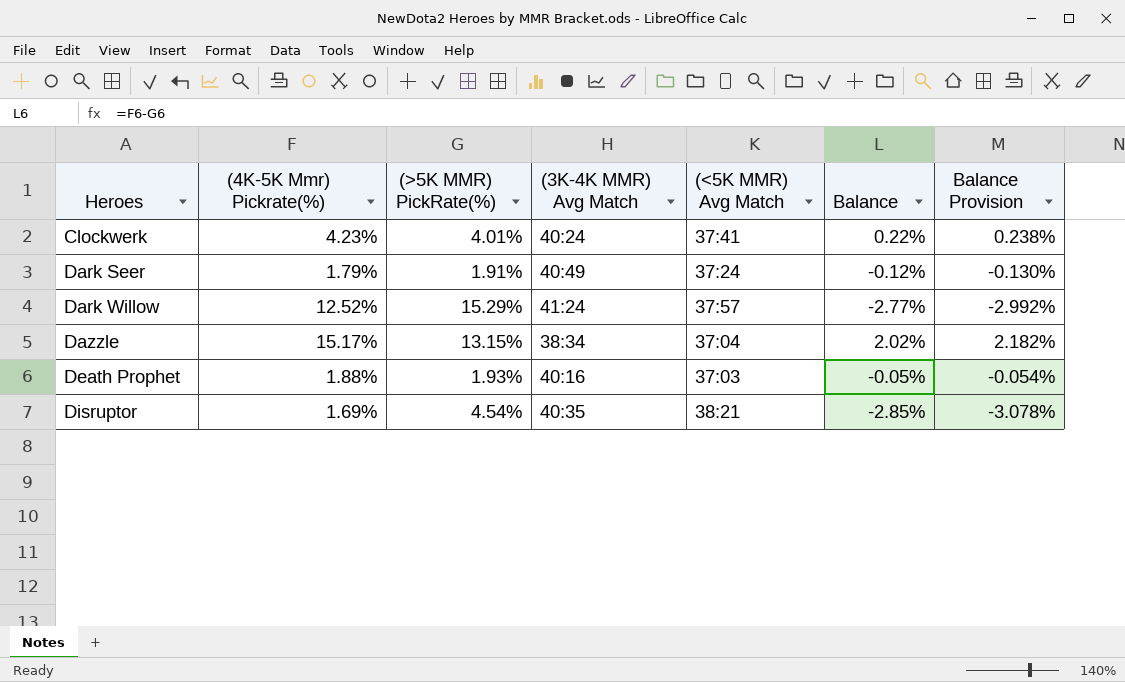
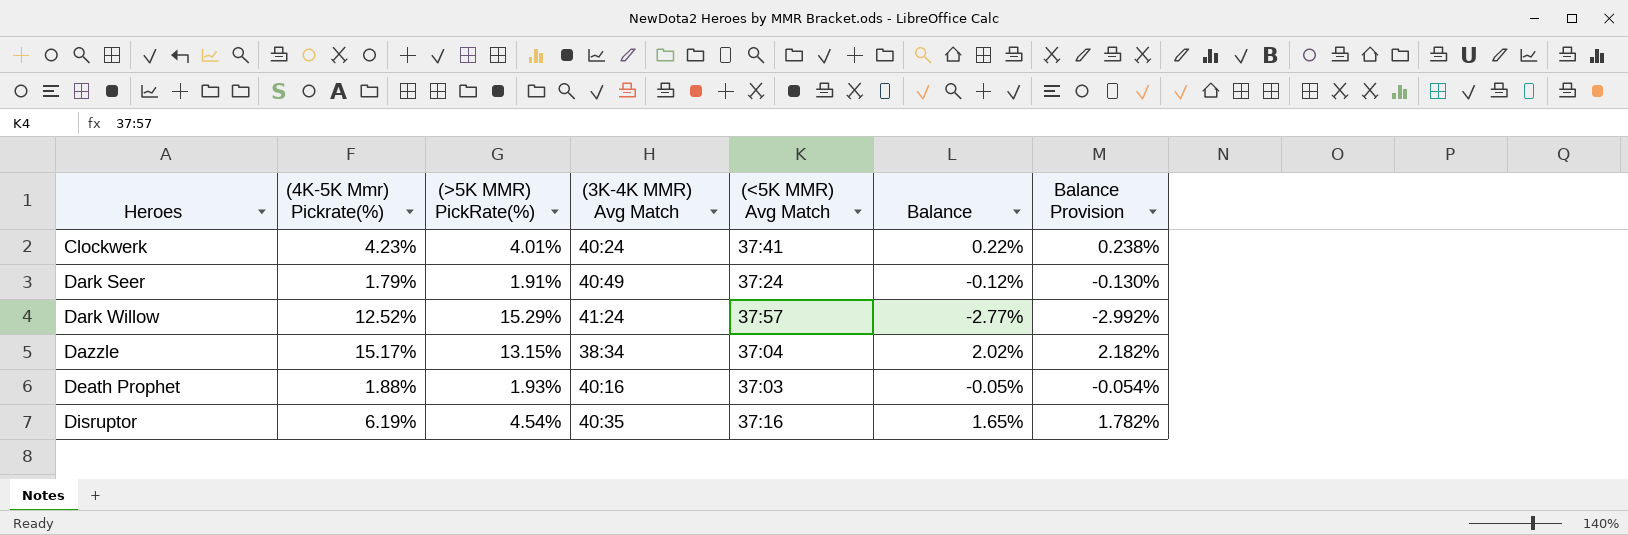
Disruptor | (4K-5K Mmr) Pickrate(%): 1.69% -> 6.19%
Disruptor | (<5K MMR) Avg Match: 38:21 -> 37:16
Disruptor | Balance: -2.85% -> 1.65%
Disruptor | Balance Provision: -3.078% -> 1.782%

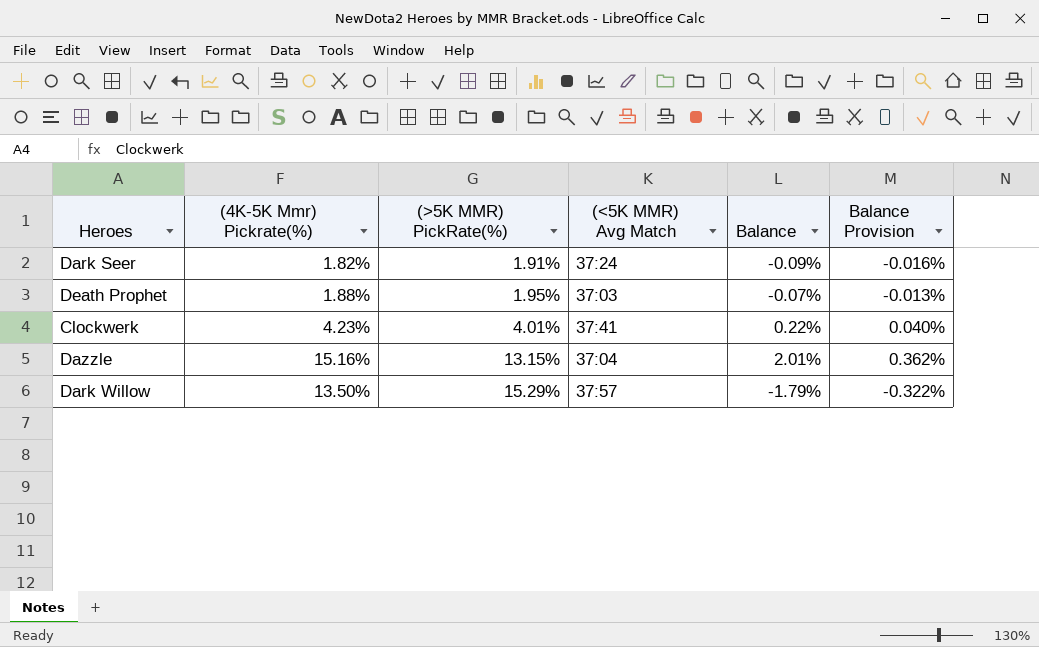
row order: Heroes ascending -> (>5K MMR) PickRate(%) ascending
column (3K-4K MMR) Avg Match | position: 4 -> none
column Balance Provision | formula: [Balance] * 1.08 -> [Balance] * 0.18
row Disruptor: 6.19% | 4.54% | 40:35 | 37:16 | 1.65% | 1.782% -> none
Dark Seer | (4K-5K Mmr) Pickrate(%): 1.79% -> 1.82%
Dark Seer | Balance: -0.12% -> -0.09%
Death Prophet | (>5K MMR) PickRate(%): 1.93% -> 1.95%
Death Prophet | Balance: -0.05% -> -0.07%
Dazzle | (4K-5K Mmr) Pickrate(%): 15.17% -> 15.16%
Dazzle | Balance: 2.02% -> 2.01%
Dark Willow | (4K-5K Mmr) Pickrate(%): 12.52% -> 13.50%
Dark Willow | Balance: -2.77% -> -1.79%

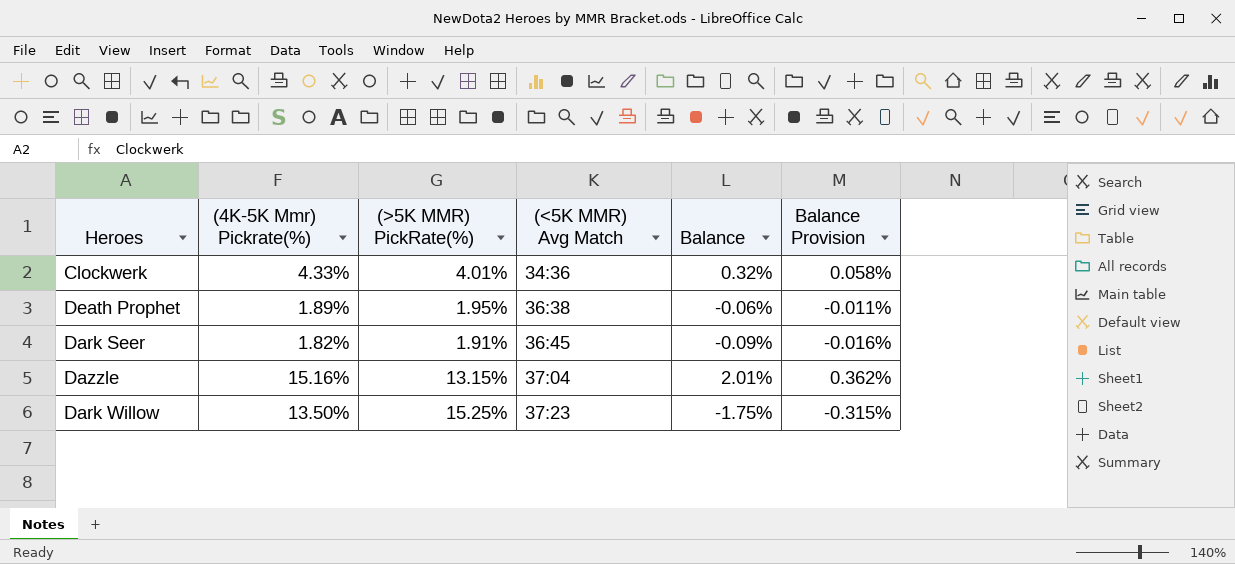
row order: (>5K MMR) PickRate(%) ascending -> (<5K MMR) Avg Match ascending
Clockwerk | (4K-5K Mmr) Pickrate(%): 4.23% -> 4.33%
Clockwerk | (<5K MMR) Avg Match: 37:41 -> 34:36
Clockwerk | Balance: 0.22% -> 0.32%
Clockwerk | Balance Provision: 0.040% -> 0.058%
Death Prophet | (4K-5K Mmr) Pickrate(%): 1.88% -> 1.89%
Death Prophet | (<5K MMR) Avg Match: 37:03 -> 36:38
Death Prophet | Balance: -0.07% -> -0.06%
Death Prophet | Balance Provision: -0.013% -> -0.011%
Dark Seer | (<5K MMR) Avg Match: 37:24 -> 36:45
Dark Willow | (>5K MMR) PickRate(%): 15.29% -> 15.25%
Dark Willow | (<5K MMR) Avg Match: 37:57 -> 37:23
Dark Willow | Balance: -1.79% -> -1.75%
Dark Willow | Balance Provision: -0.322% -> -0.315%

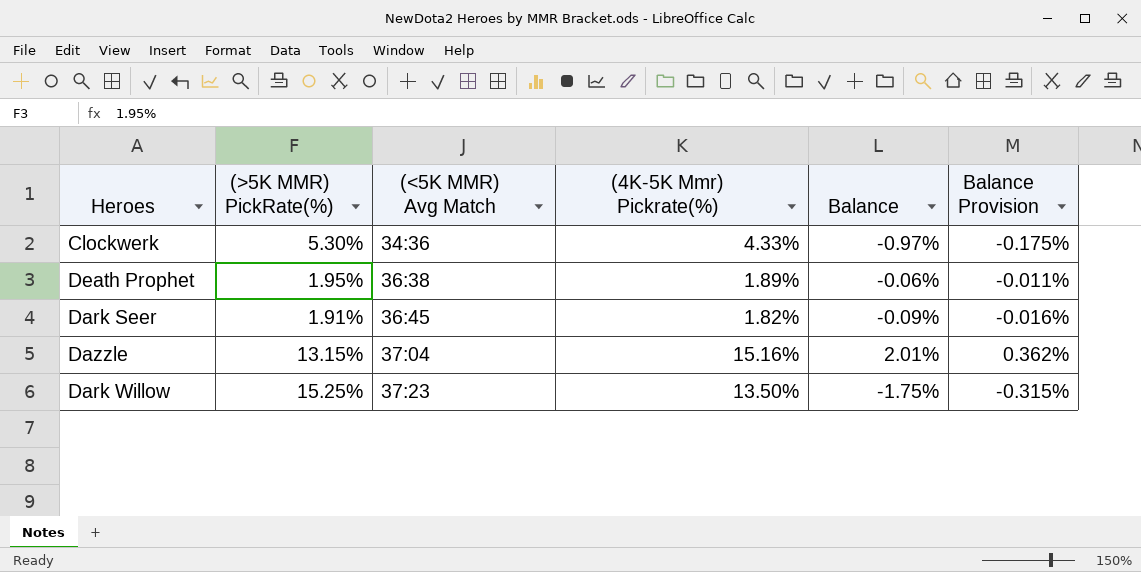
column (4K-5K Mmr) Pickrate(%) | position: 2 -> 4
Clockwerk | (>5K MMR) PickRate(%): 4.01% -> 5.30%
Clockwerk | Balance: 0.32% -> -0.97%
Clockwerk | Balance Provision: 0.058% -> -0.175%

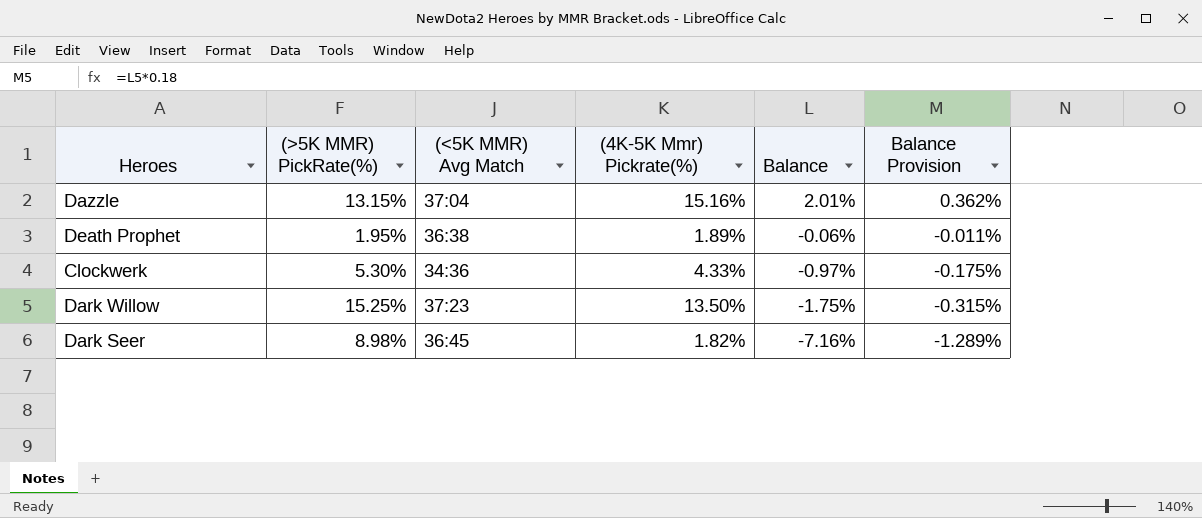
row order: (<5K MMR) Avg Match ascending -> Balance descending
Dark Seer | (>5K MMR) PickRate(%): 1.91% -> 8.98%
Dark Seer | Balance: -0.09% -> -7.16%
Dark Seer | Balance Provision: -0.016% -> -1.289%

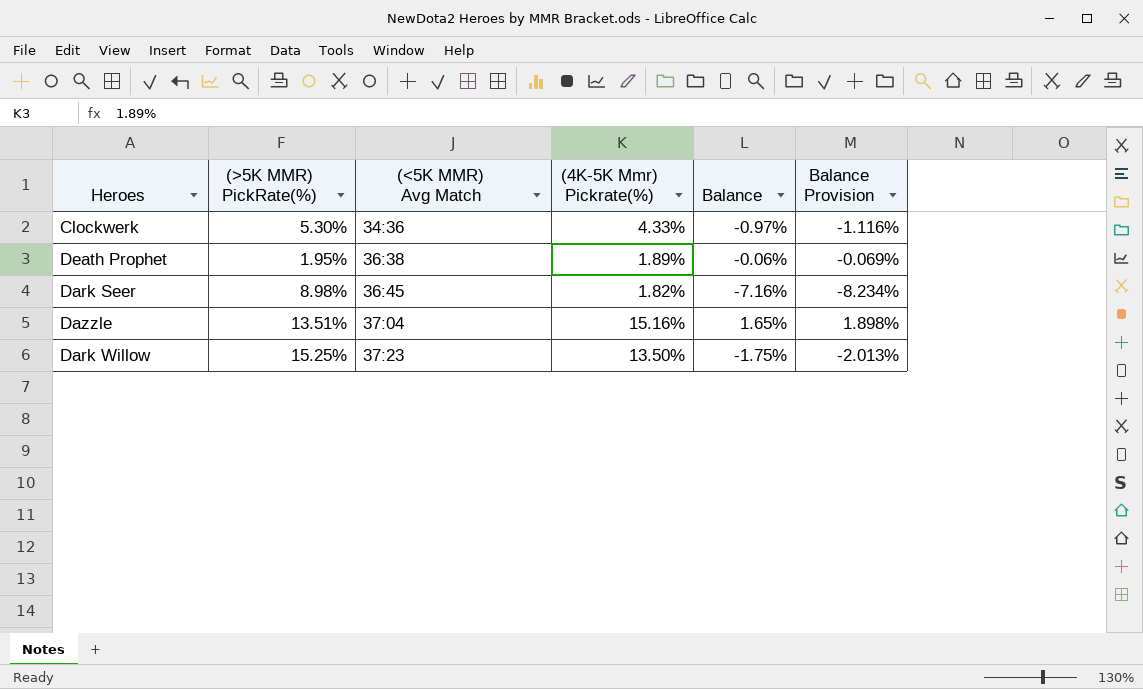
row order: Balance descending -> (<5K MMR) Avg Match ascending
column Balance Provision | formula: [Balance] * 0.18 -> [Balance] * 1.15
Dazzle | (>5K MMR) PickRate(%): 13.15% -> 13.51%
Dazzle | Balance: 2.01% -> 1.65%

